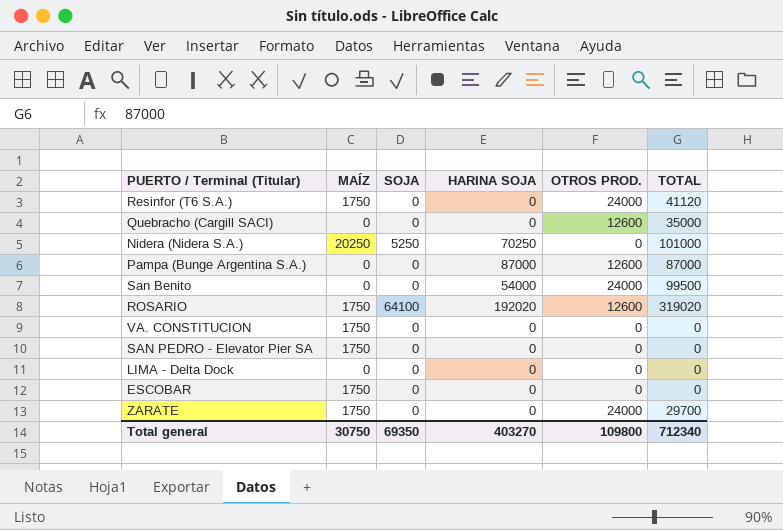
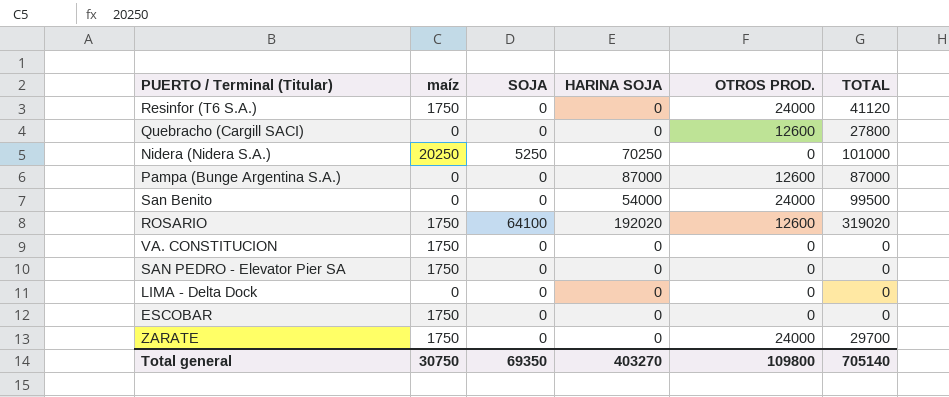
column name: MAÍZ -> maíz
Quebracho (Cargill SACI) | TOTAL: 35000 -> 27800
Total general | TOTAL: 712340 -> 705140

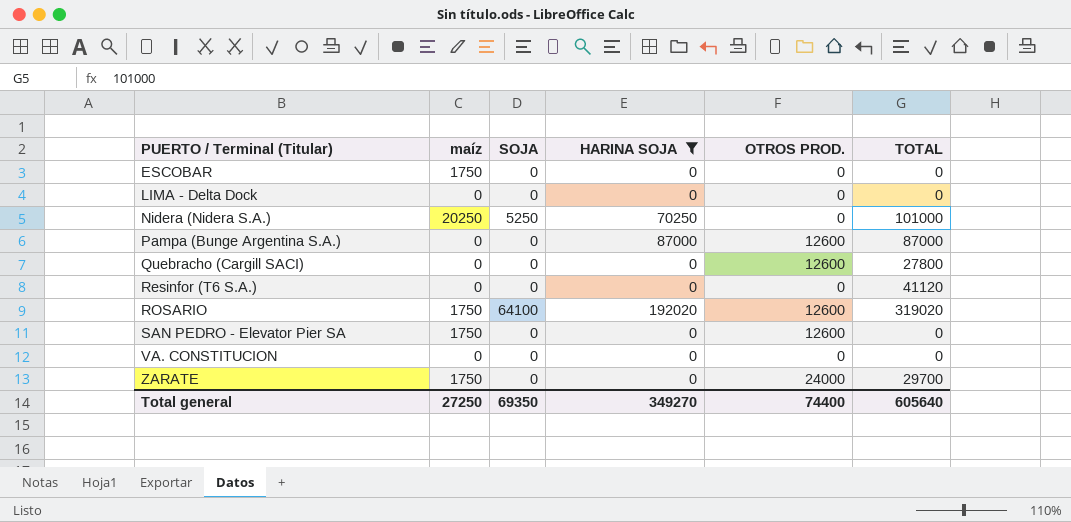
filter: none -> HARINA SOJA != 54000
row order: none -> PUERTO / Terminal (Titular) ascending
Resinfor (T6 S.A.) | maíz: 1750 -> 0
Resinfor (T6 S.A.) | OTROS PROD.: 24000 -> 0
SAN PEDRO - Elevator Pier SA | OTROS PROD.: 0 -> 12600
VA. CONSTITUCION | maíz: 1750 -> 0
Total general | maíz: 30750 -> 27250
Total general | HARINA SOJA: 403270 -> 349270
Total general | OTROS PROD.: 109800 -> 74400
Total general | TOTAL: 705140 -> 605640

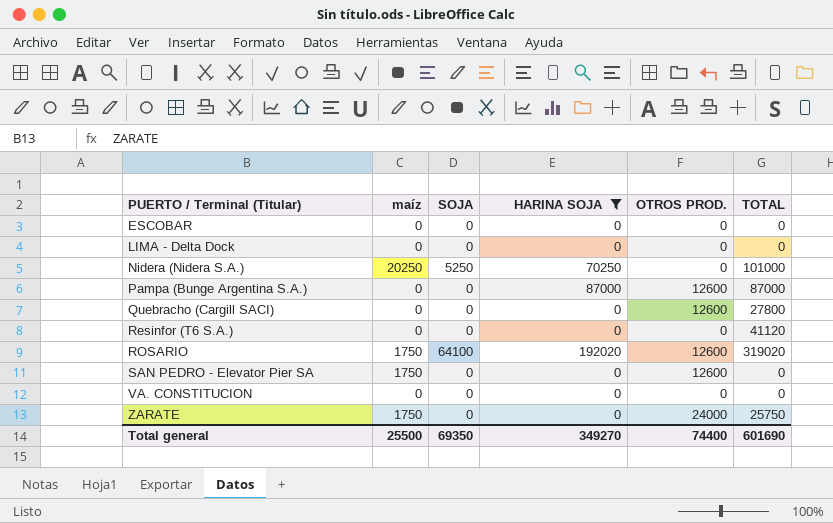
ESCOBAR | maíz: 1750 -> 0
ZARATE | TOTAL: 29700 -> 25750
Total general | maíz: 27250 -> 25500
Total general | TOTAL: 605640 -> 601690

